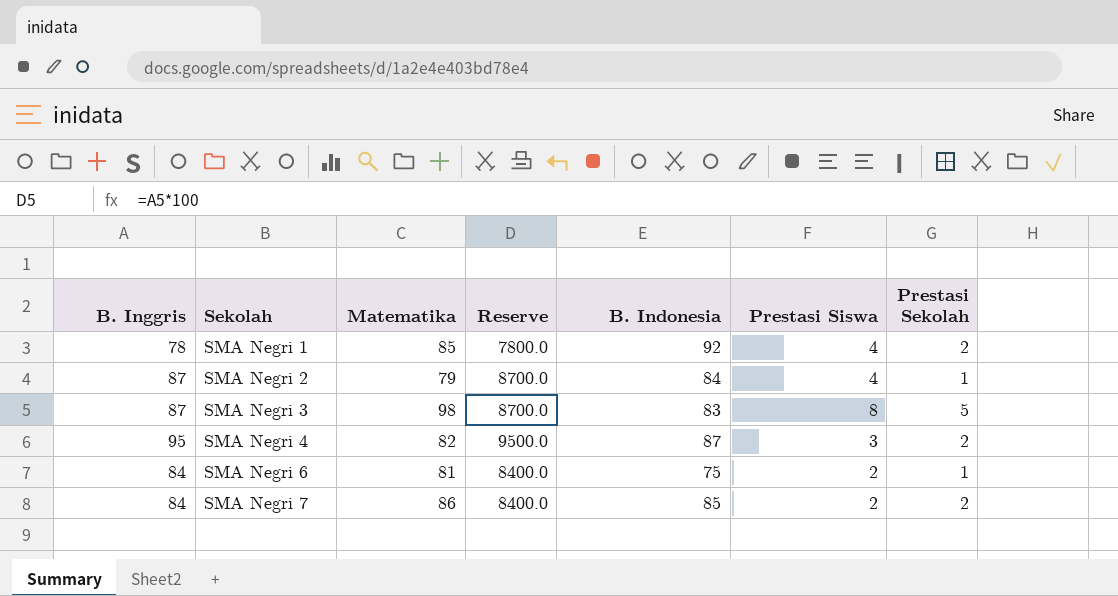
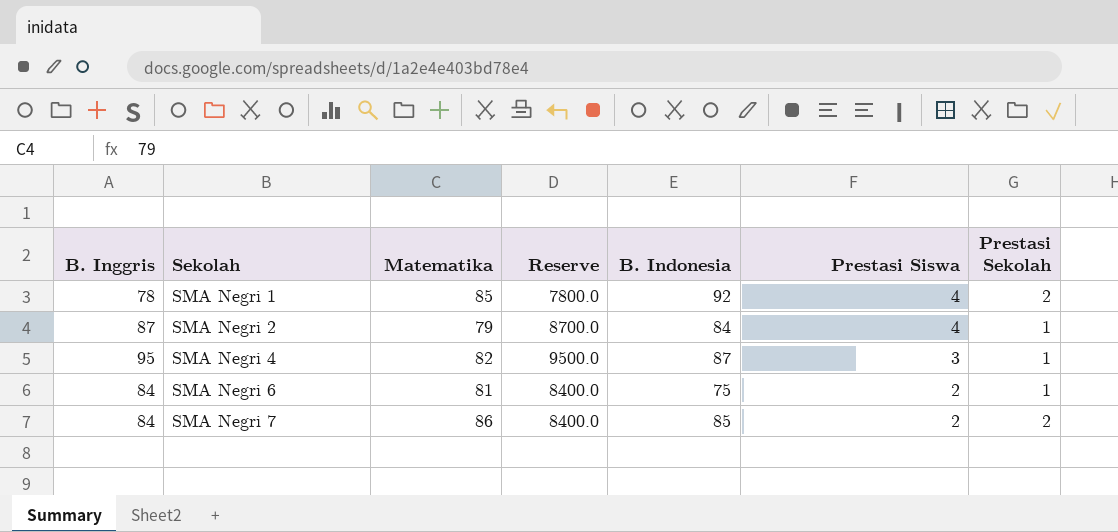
row SMA Negri 3: 87 | 98 | 8700.0 | 83 | 8 | 5 -> none
SMA Negri 4 | Prestasi Sekolah: 2 -> 1

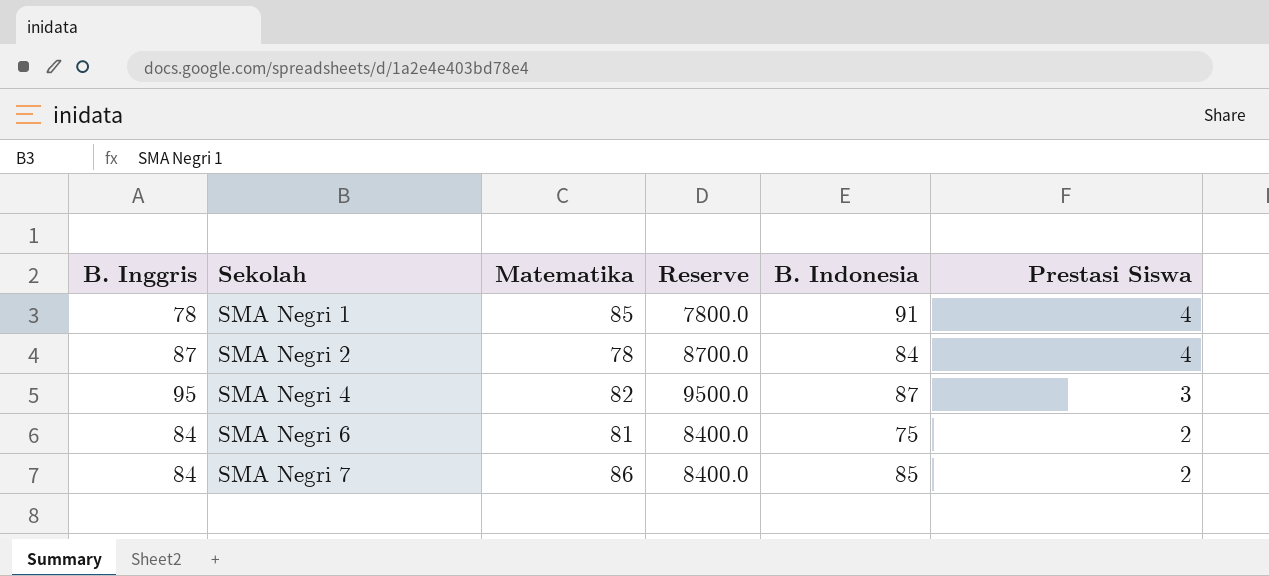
column Prestasi Sekolah | position: 7 -> none
SMA Negri 1 | B. Indonesia: 92 -> 91
SMA Negri 2 | Matematika: 79 -> 78

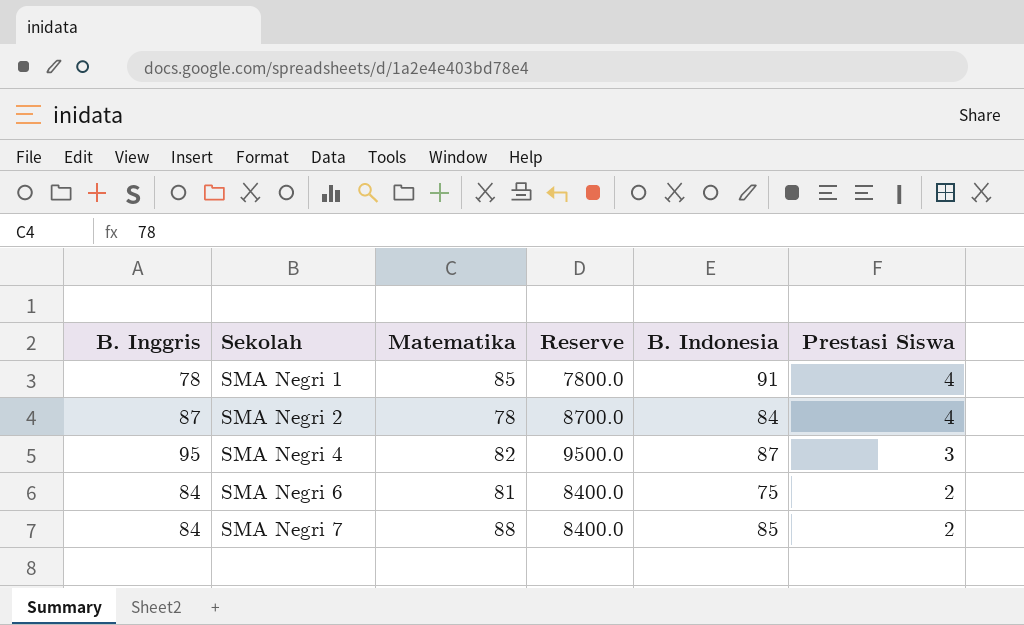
SMA Negri 7 | Matematika: 86 -> 88

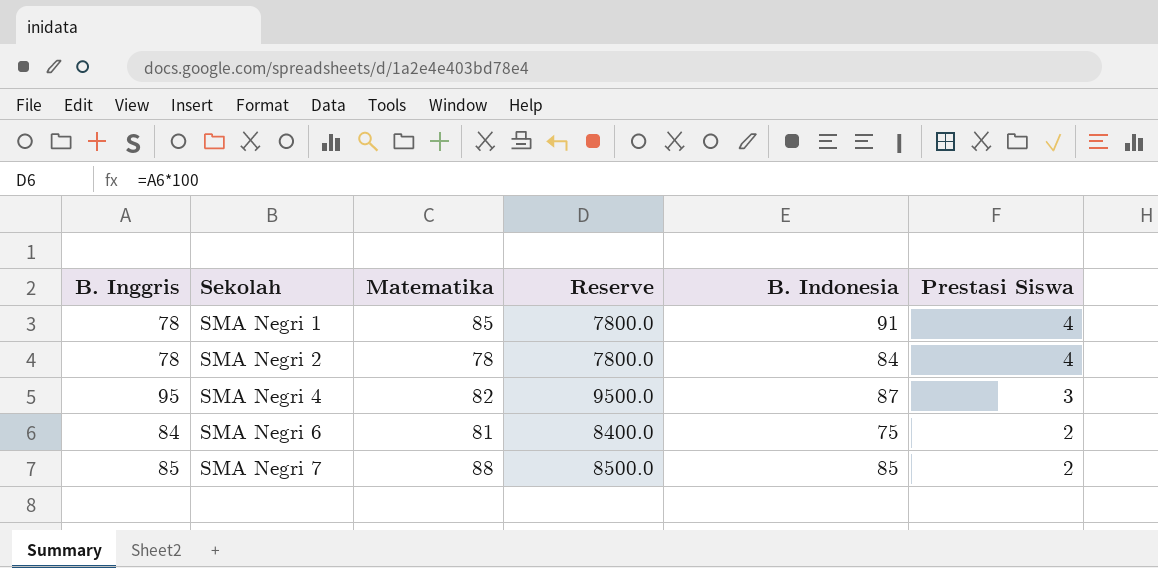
SMA Negri 2 | B. Inggris: 87 -> 78
SMA Negri 2 | Reserve: 8700.0 -> 7800.0
SMA Negri 7 | B. Inggris: 84 -> 85
SMA Negri 7 | Reserve: 8400.0 -> 8500.0

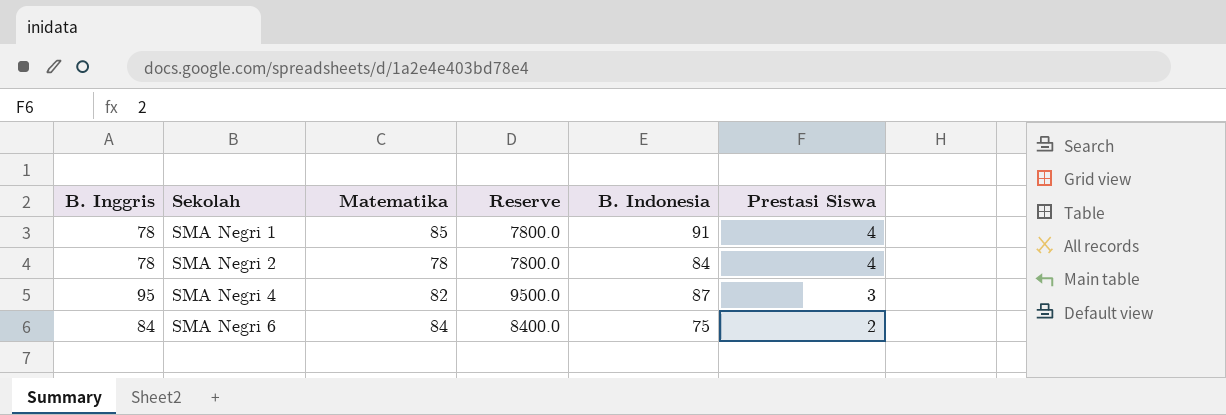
row SMA Negri 7: 85 | 88 | 8500.0 | 85 | 2 -> none
SMA Negri 6 | Matematika: 81 -> 84

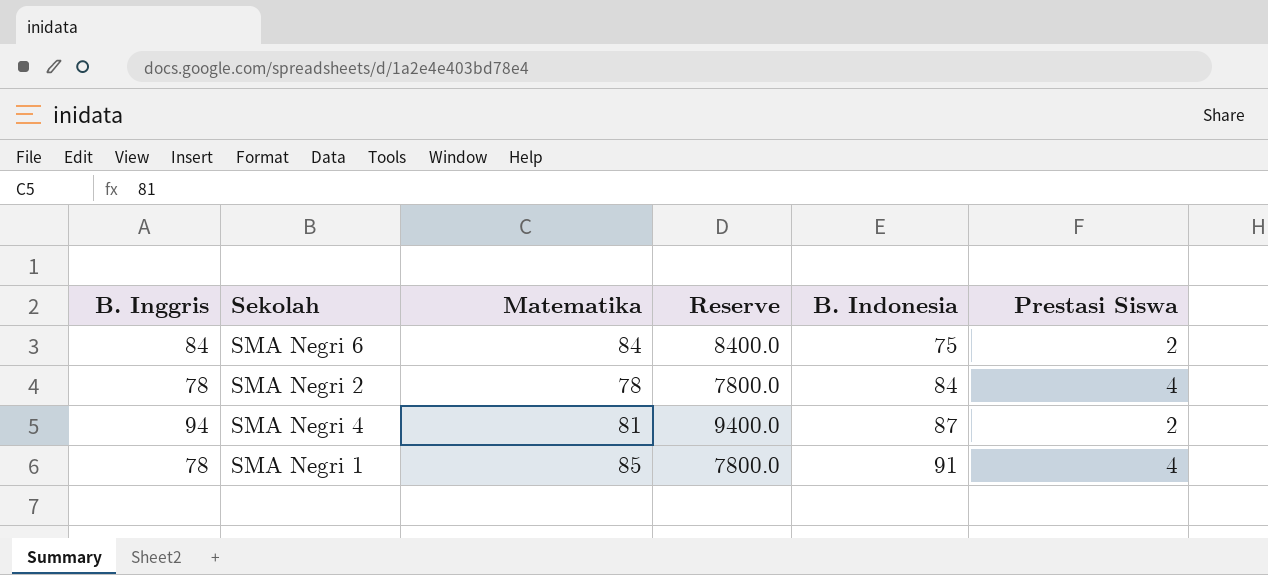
row order: Sekolah ascending -> B. Indonesia ascending
SMA Negri 4 | B. Inggris: 95 -> 94
SMA Negri 4 | Matematika: 82 -> 81
SMA Negri 4 | Reserve: 9500.0 -> 9400.0
SMA Negri 4 | Prestasi Siswa: 3 -> 2

